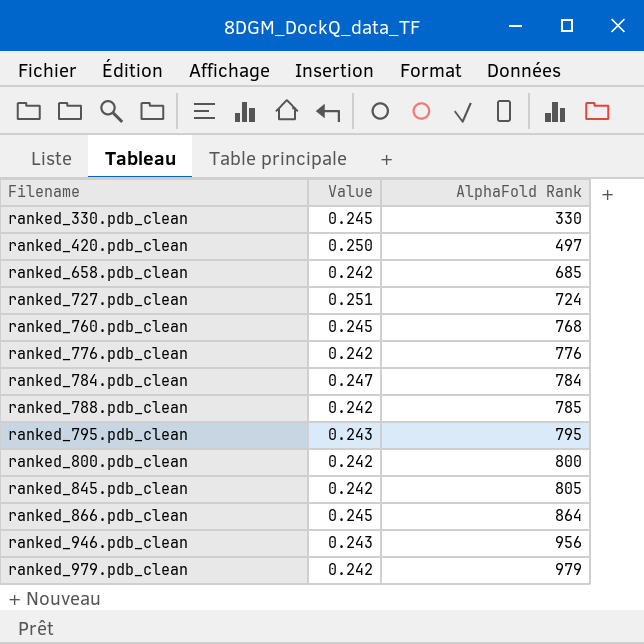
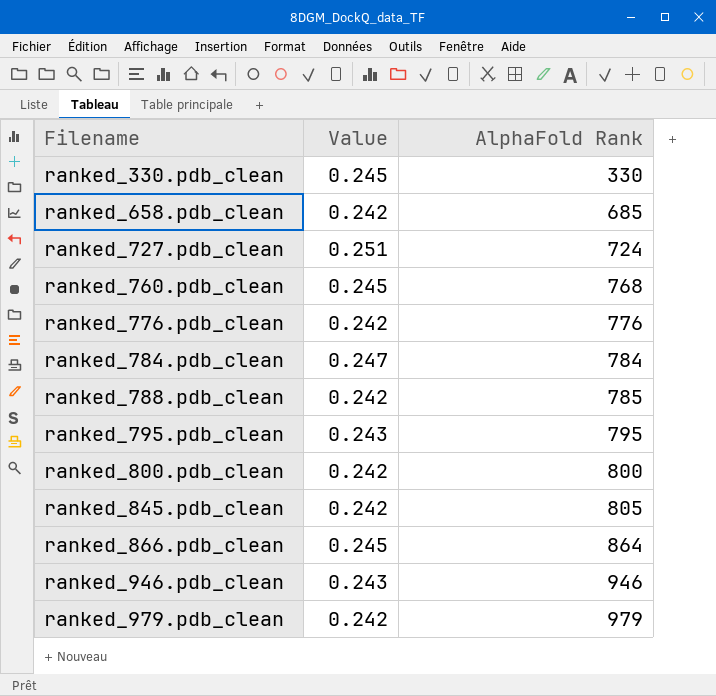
row ranked_420.pdb_clean: 0.250 | 497 -> none
ranked_946.pdb_clean | AlphaFold Rank: 956 -> 946

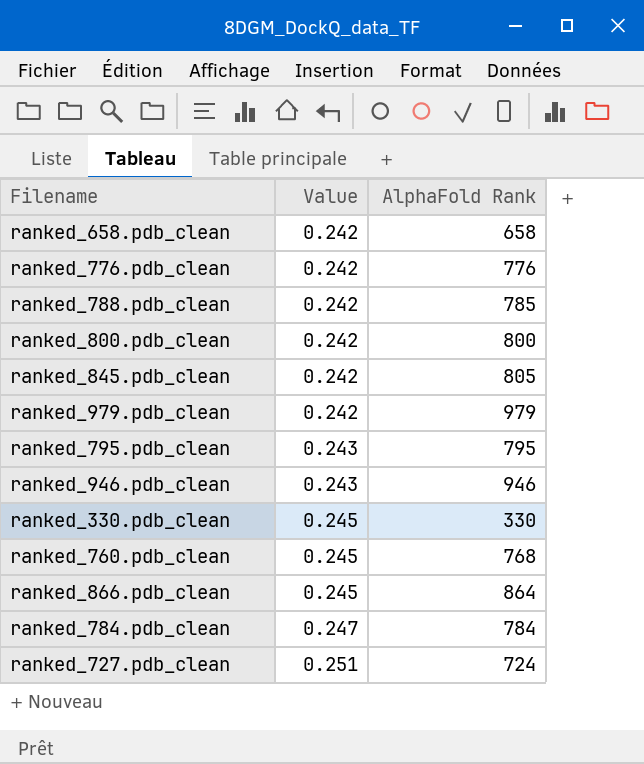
row order: Filename ascending -> Value ascending
ranked_658.pdb_clean | AlphaFold Rank: 685 -> 658

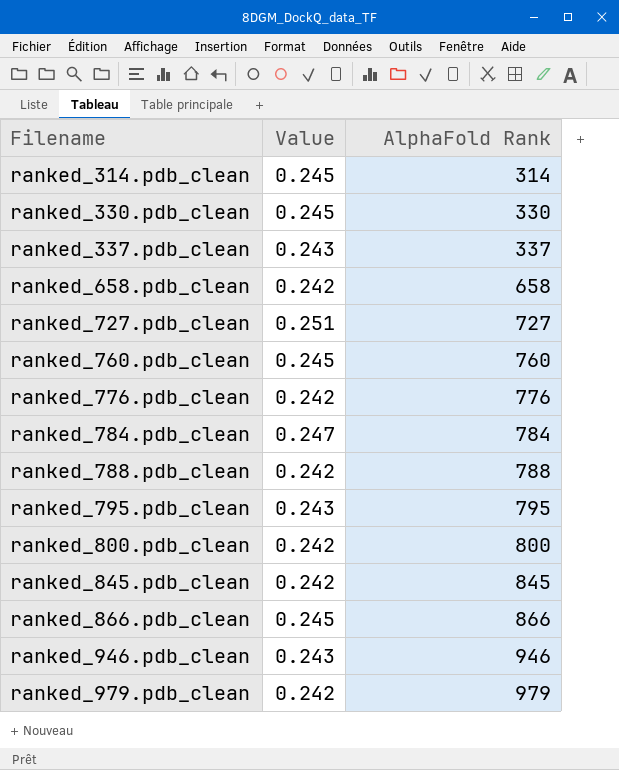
row order: Value ascending -> Filename ascending
row ranked_314.pdb_clean: none -> 0.245 | 314
row ranked_337.pdb_clean: none -> 0.243 | 337
ranked_727.pdb_clean | AlphaFold Rank: 724 -> 727
ranked_760.pdb_clean | AlphaFold Rank: 768 -> 760
ranked_788.pdb_clean | AlphaFold Rank: 785 -> 788
ranked_845.pdb_clean | AlphaFold Rank: 805 -> 845
ranked_866.pdb_clean | AlphaFold Rank: 864 -> 866

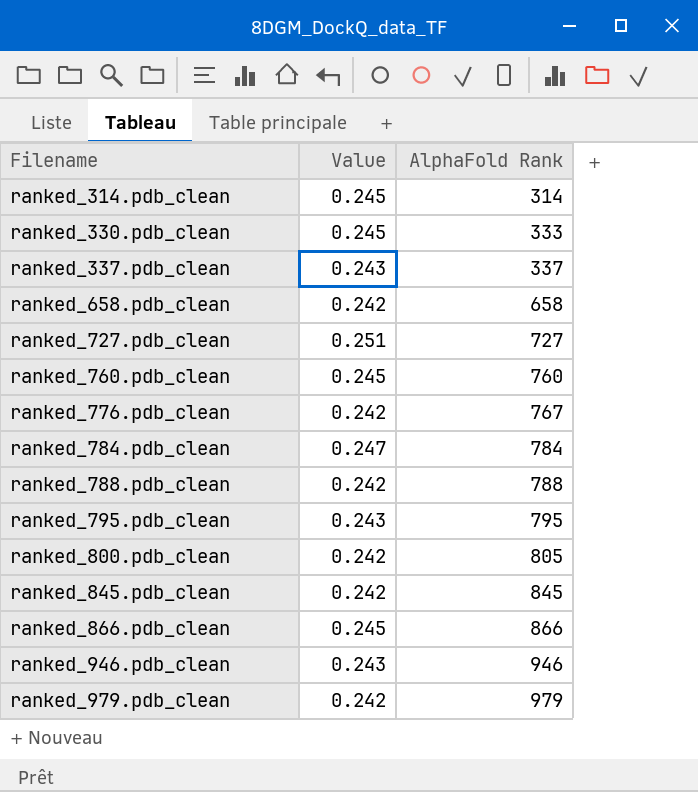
ranked_330.pdb_clean | AlphaFold Rank: 330 -> 333
ranked_776.pdb_clean | AlphaFold Rank: 776 -> 767
ranked_800.pdb_clean | AlphaFold Rank: 800 -> 805

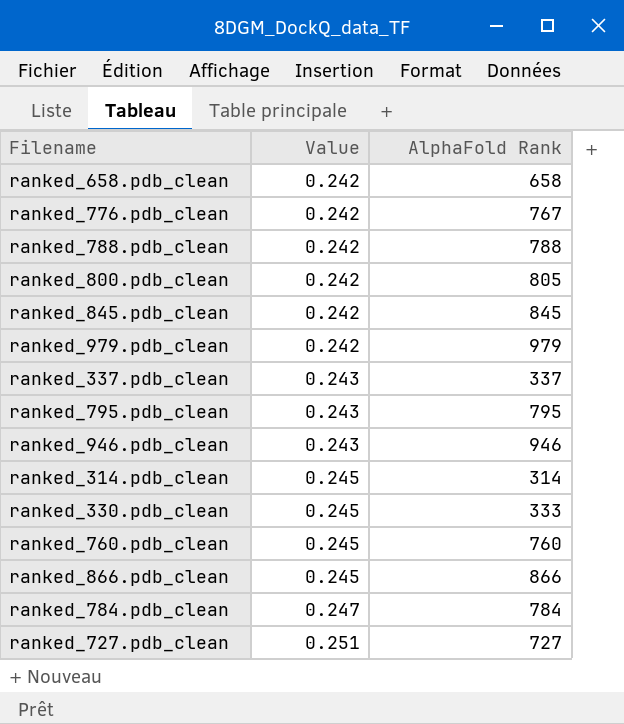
row order: Filename ascending -> Value ascending

